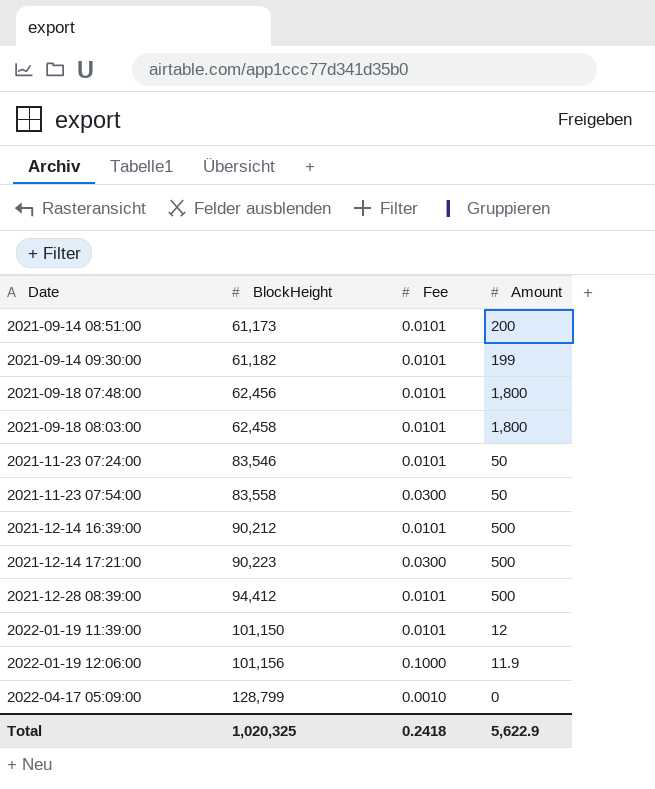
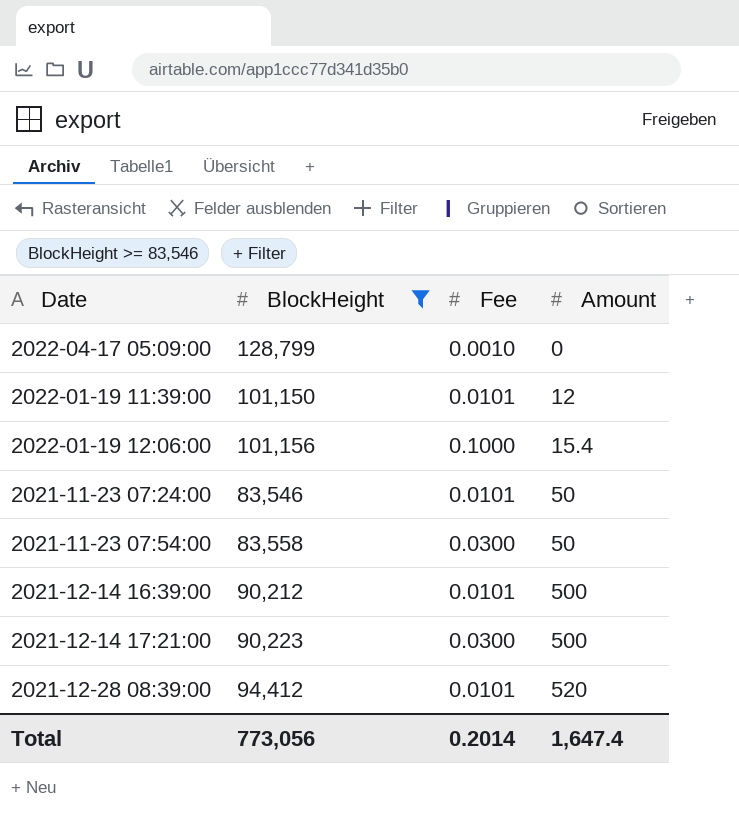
filter: none -> BlockHeight >= 83,546
row order: Date ascending -> Amount ascending
2022-01-19 12:06:00 | Amount: 11.9 -> 15.4
2021-12-28 08:39:00 | Amount: 500 -> 520
Total | BlockHeight: 1,020,325 -> 773,056
Total | Fee: 0.2418 -> 0.2014
Total | Amount: 5,622.9 -> 1,647.4

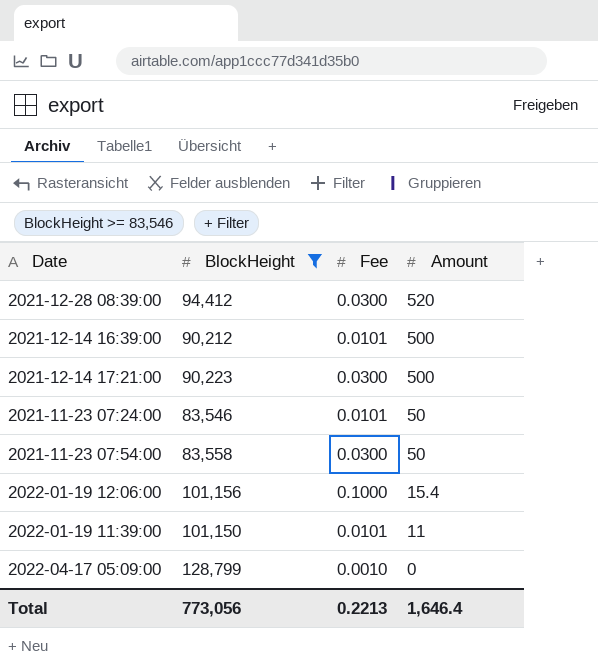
row order: Amount ascending -> Amount descending
2021-12-28 08:39:00 | Fee: 0.0101 -> 0.0300
2022-01-19 11:39:00 | Amount: 12 -> 11
Total | Fee: 0.2014 -> 0.2213
Total | Amount: 1,647.4 -> 1,646.4

